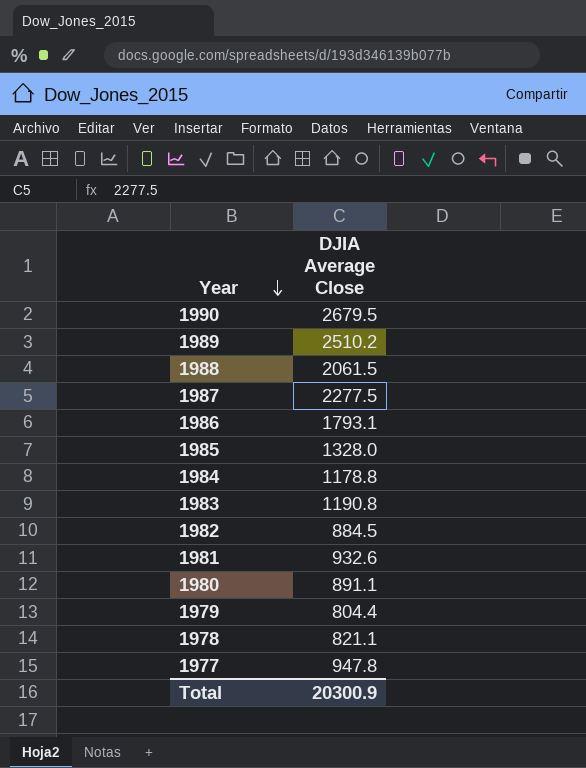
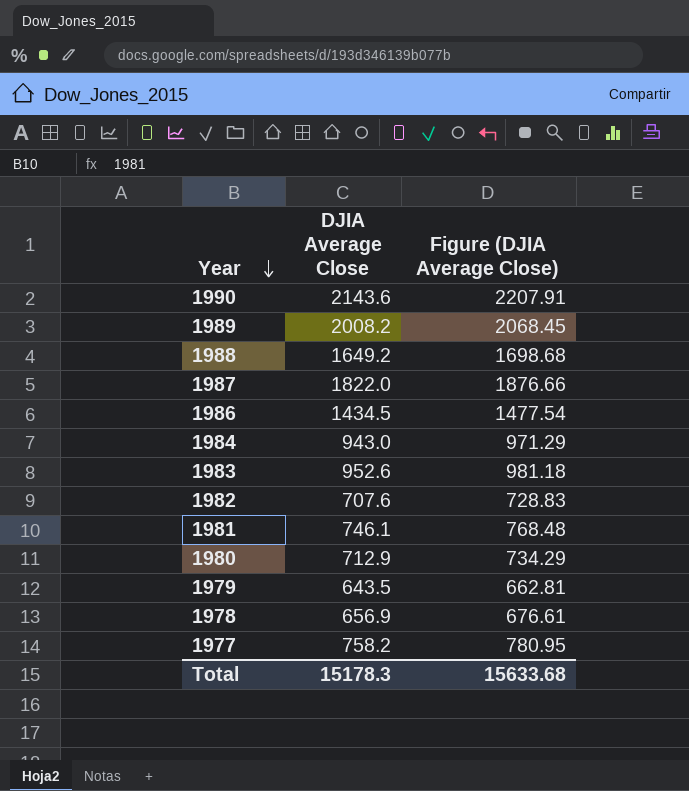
column Figure (DJIA Average Close) | formula: none -> [DJIA Average Close] * 1.03
row 1985: 1328.0 -> none
1990 | DJIA Average Close: 2679.5 -> 2143.6
1989 | DJIA Average Close: 2510.2 -> 2008.2
1988 | DJIA Average Close: 2061.5 -> 1649.2
1987 | DJIA Average Close: 2277.5 -> 1822.0
1986 | DJIA Average Close: 1793.1 -> 1434.5
1984 | DJIA Average Close: 1178.8 -> 943.0
1983 | DJIA Average Close: 1190.8 -> 952.6
1982 | DJIA Average Close: 884.5 -> 707.6
1981 | DJIA Average Close: 932.6 -> 746.1
1980 | DJIA Average Close: 891.1 -> 712.9
1979 | DJIA Average Close: 804.4 -> 643.5
1978 | DJIA Average Close: 821.1 -> 656.9
1977 | DJIA Average Close: 947.8 -> 758.2
Total | DJIA Average Close: 20300.9 -> 15178.3

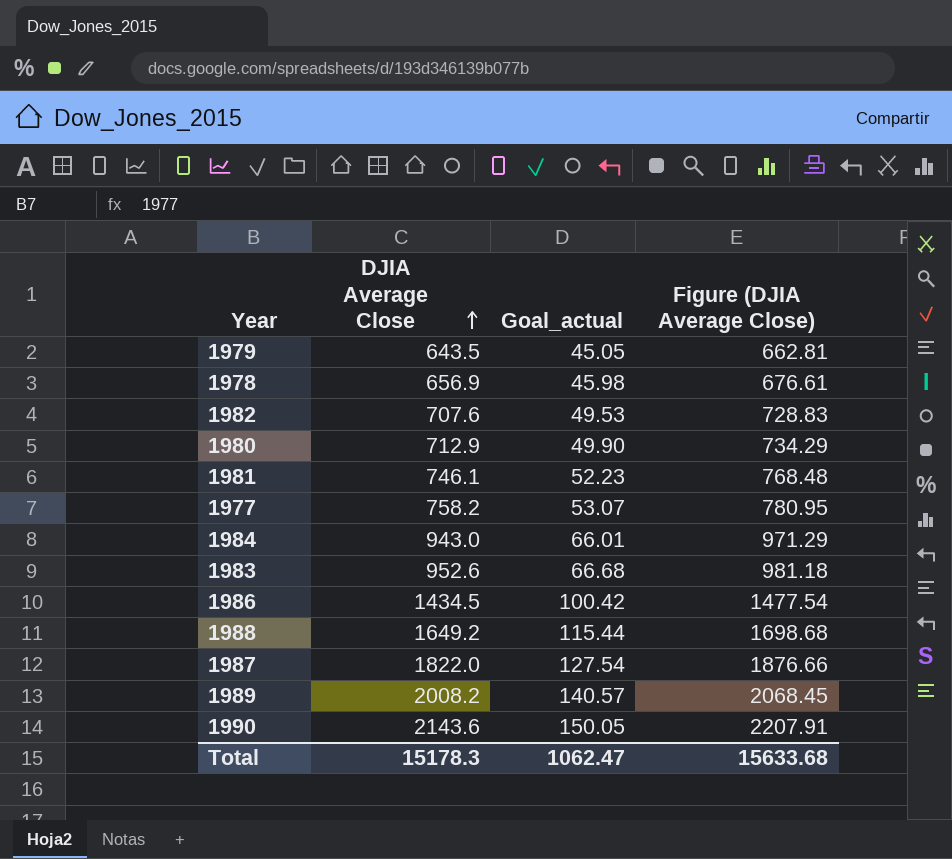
row order: Year descending -> DJIA Average Close ascending
column Goal_actual | formula: none -> [DJIA Average Close] * 0.07

